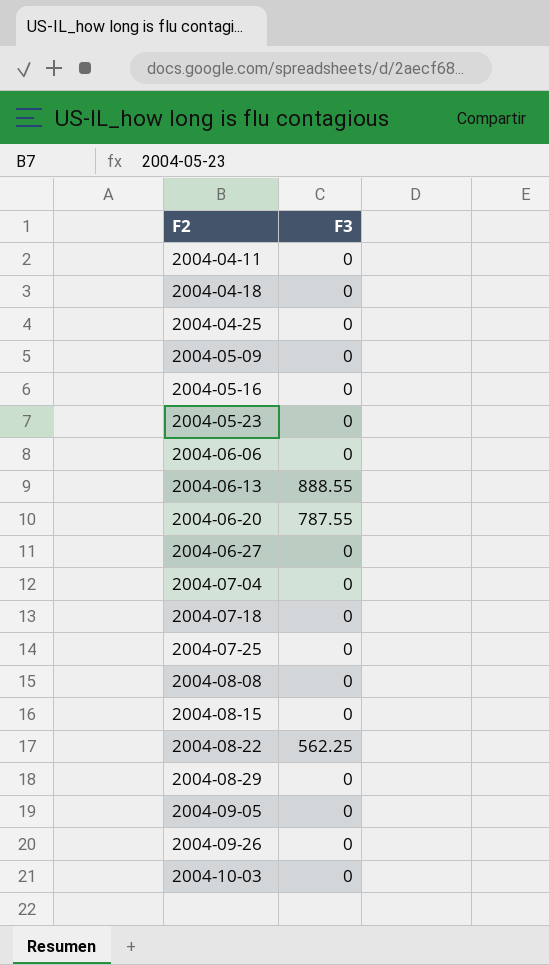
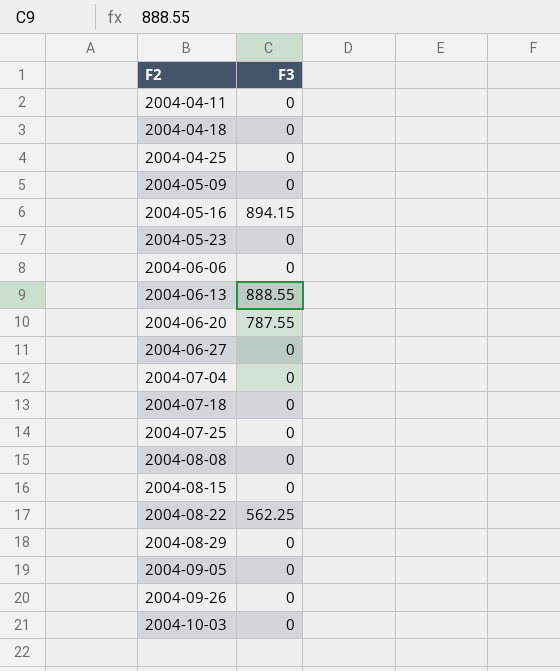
2004-05-16 | F3: 0 -> 894.15

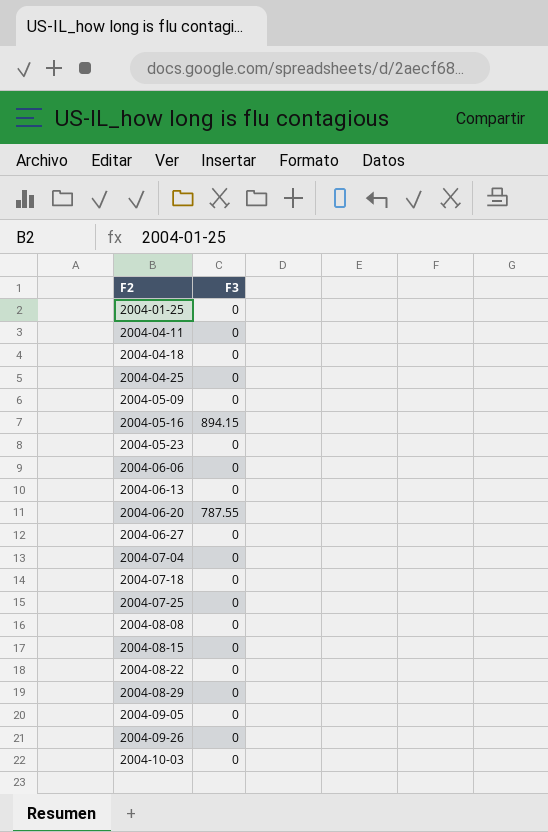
row 2004-01-25: none -> 0
2004-06-13 | F3: 888.55 -> 0
2004-08-22 | F3: 562.25 -> 0

